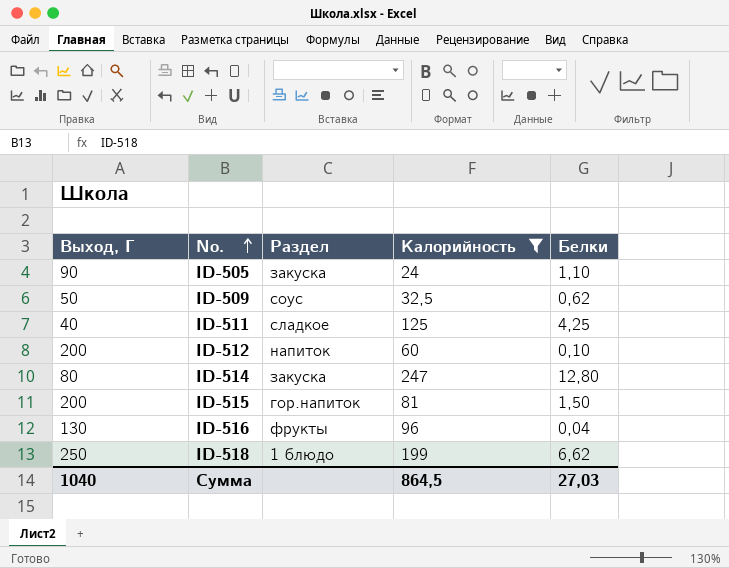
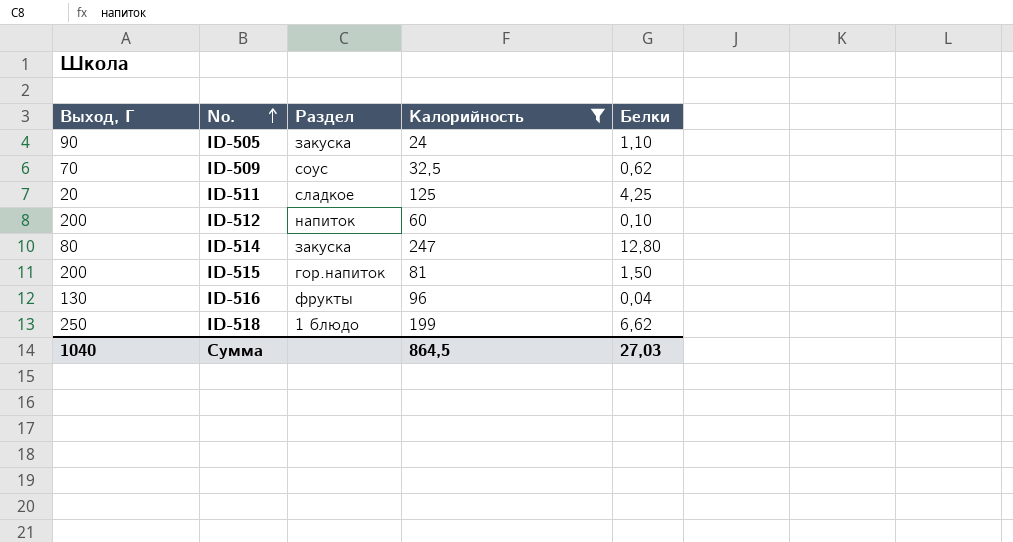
ID-509 | Выход, Г: 50 -> 70
ID-511 | Выход, Г: 40 -> 20

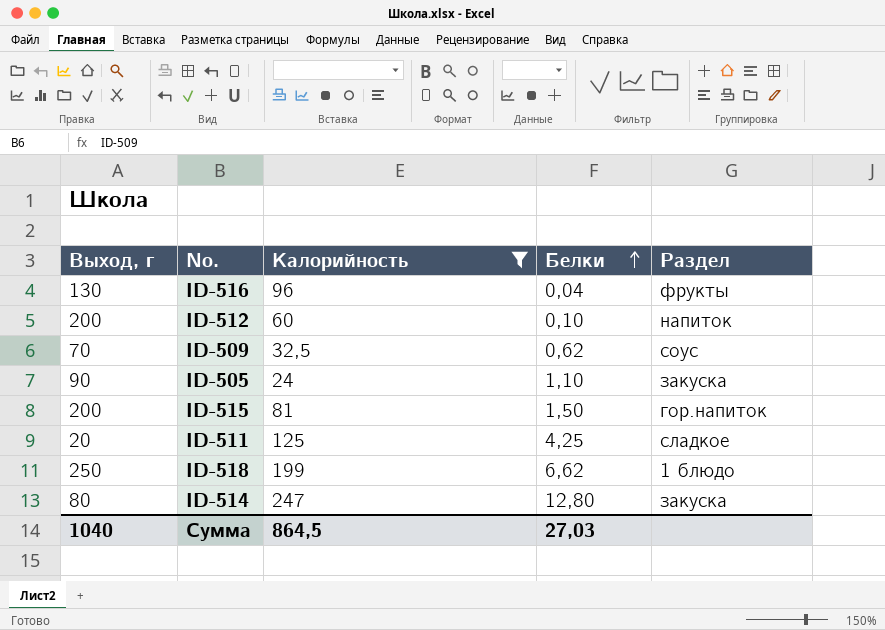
row order: No. ascending -> Белки ascending
column name: Выход, Г -> Выход, г
column Раздел | position: 3 -> 5

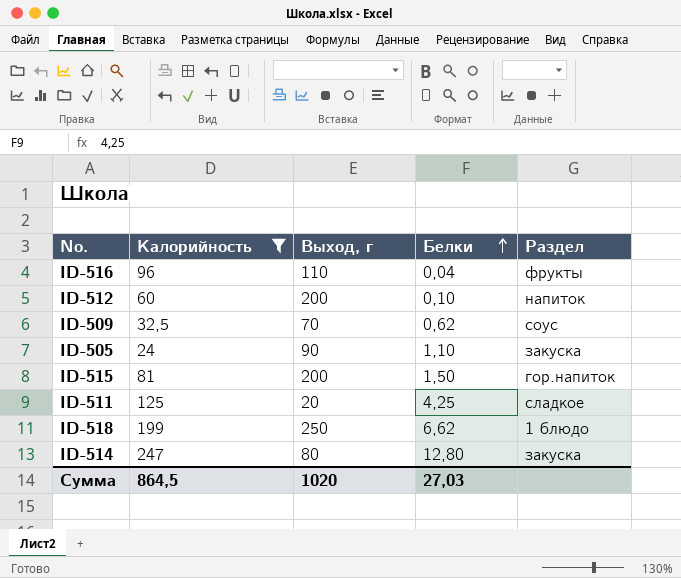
column Выход, г | position: 1 -> 3
ID-516 | Выход, г: 130 -> 110
Сумма | Выход, г: 1040 -> 1020

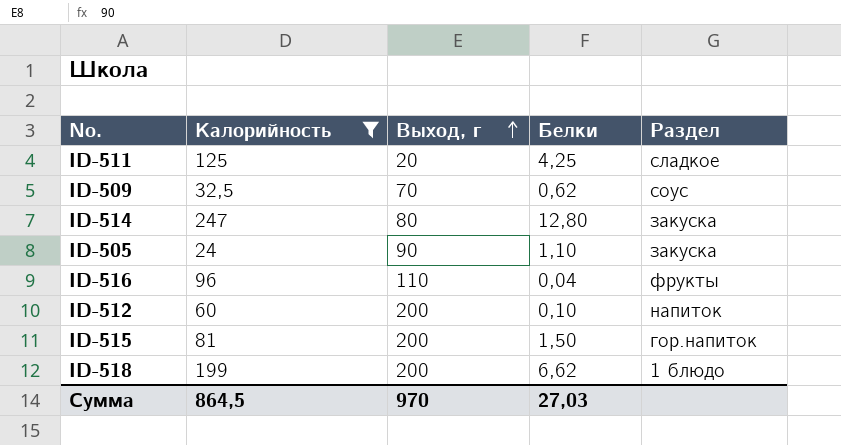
row order: Белки ascending -> Выход, г ascending
ID-518 | Выход, г: 250 -> 200
Сумма | Выход, г: 1020 -> 970

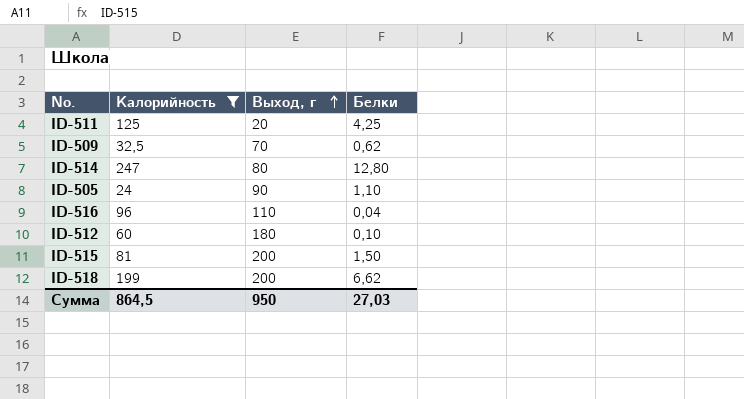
column Раздел | position: 5 -> none
ID-512 | Выход, г: 200 -> 180
Сумма | Выход, г: 970 -> 950

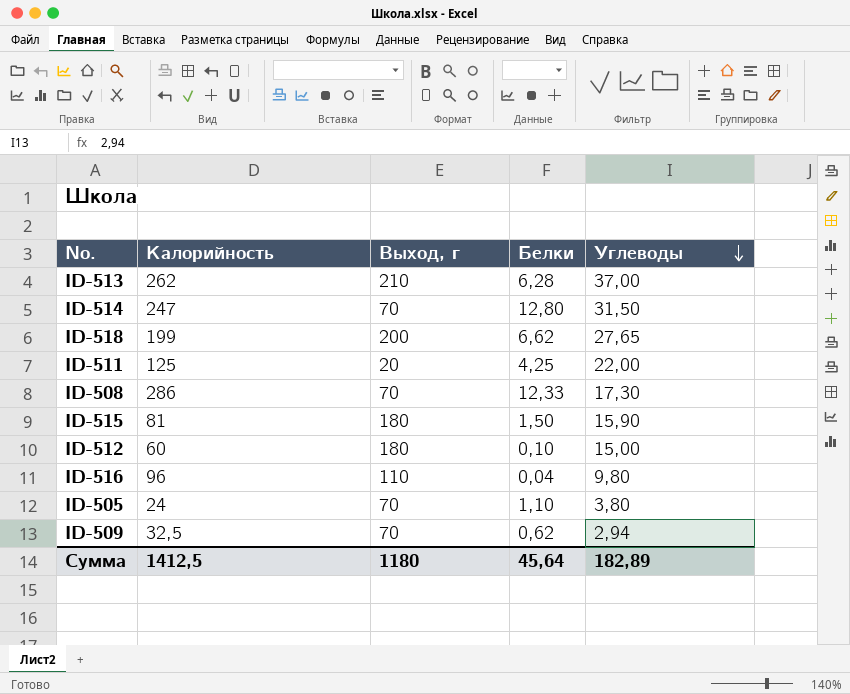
filter: Калорийность <= 247 -> none
row order: Выход, г ascending -> Углеводы descending
column Углеводы | position: none -> 5
ID-514 | Выход, г: 80 -> 70
ID-515 | Выход, г: 200 -> 180
ID-505 | Выход, г: 90 -> 70
Сумма | Калорийность: 864,5 -> 1412,5
Сумма | Выход, г: 950 -> 1180
Сумма | Белки: 27,03 -> 45,64

